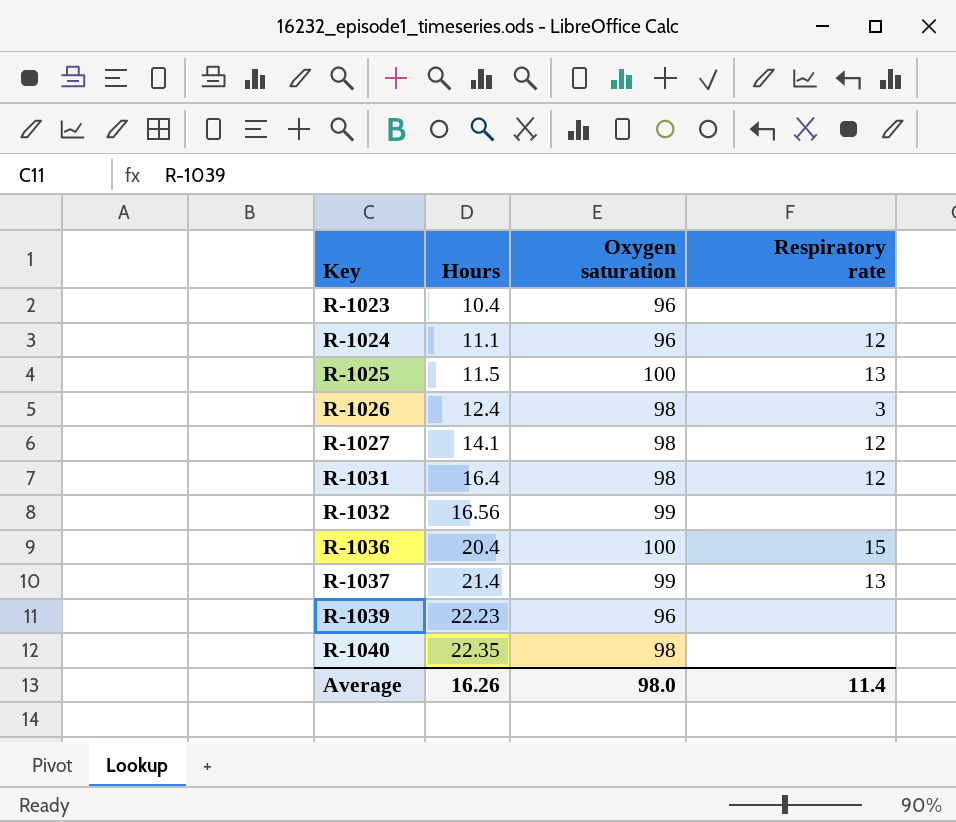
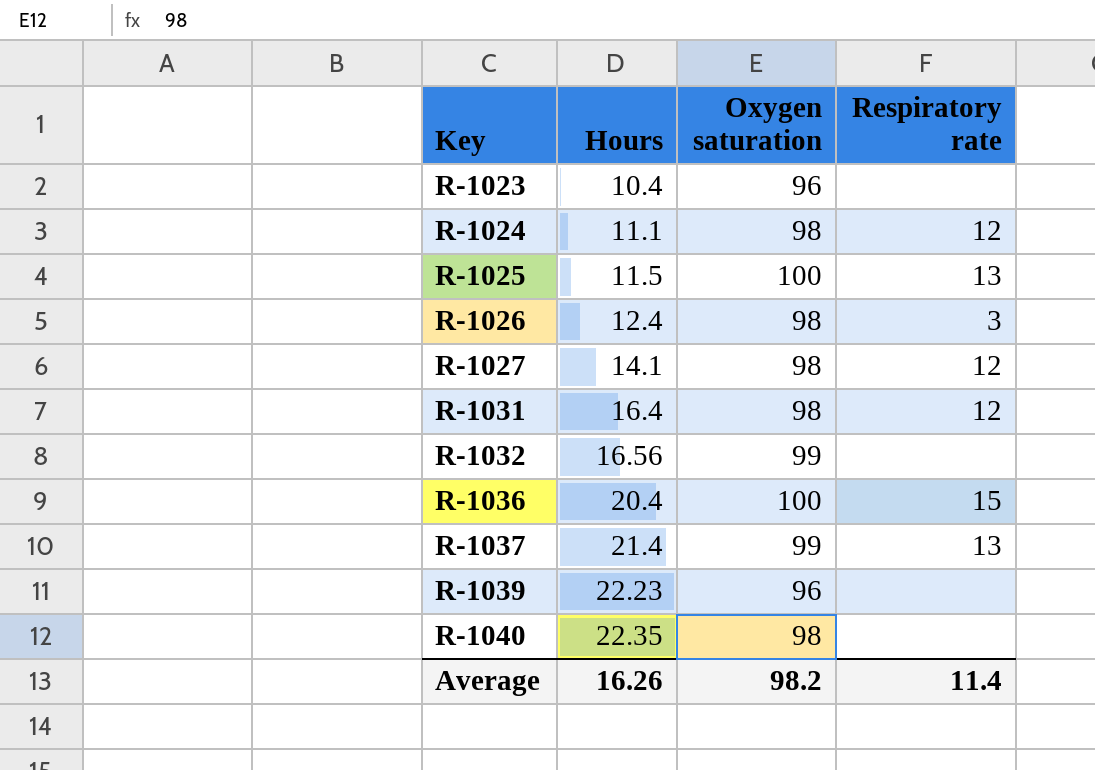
R-1024 | Oxygen saturation: 96 -> 98
Average | Oxygen saturation: 98.0 -> 98.2

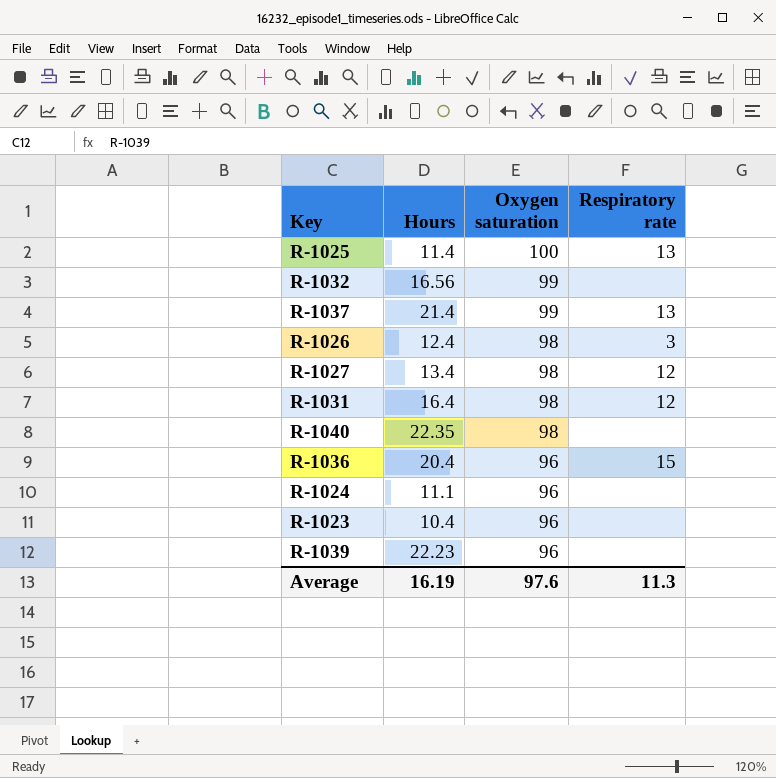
row order: Key ascending -> Oxygen saturation descending
R-1025 | Hours: 11.5 -> 11.4
R-1027 | Hours: 14.1 -> 13.4
R-1036 | Oxygen saturation: 100 -> 96
R-1024 | Oxygen saturation: 98 -> 96
R-1024 | Respiratory rate: 12 -> none
Average | Hours: 16.26 -> 16.19
Average | Oxygen saturation: 98.2 -> 97.6
Average | Respiratory rate: 11.4 -> 11.3

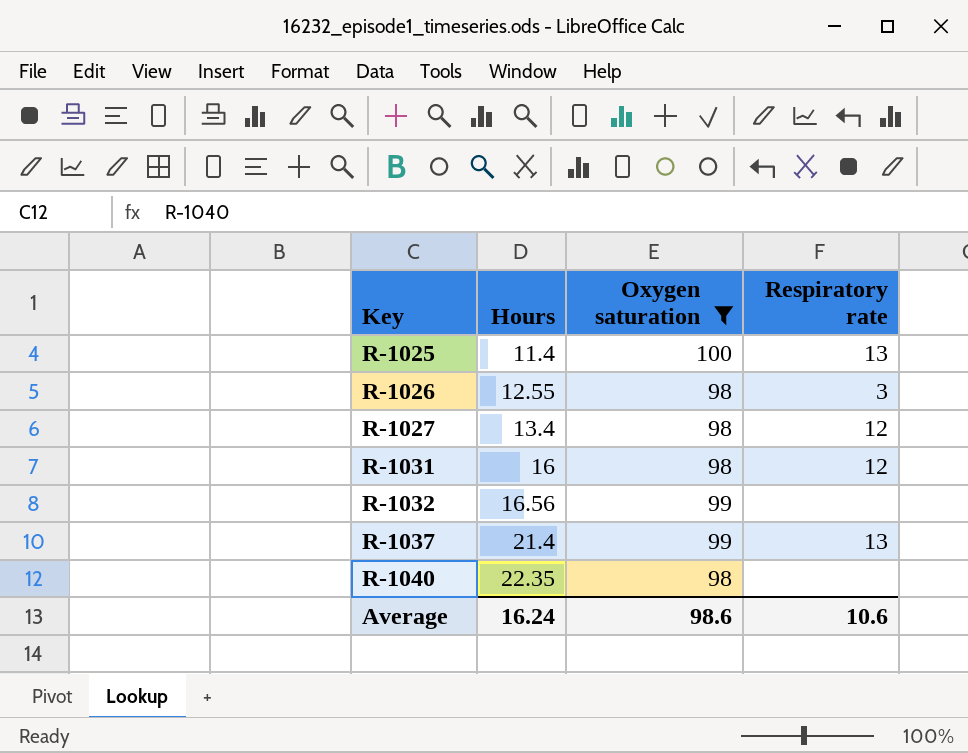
filter: none -> Oxygen saturation != 96
row order: Oxygen saturation descending -> Key ascending
R-1026 | Hours: 12.4 -> 12.55
R-1031 | Hours: 16.4 -> 16
Average | Hours: 16.19 -> 16.24
Average | Oxygen saturation: 97.6 -> 98.6
Average | Respiratory rate: 11.3 -> 10.6

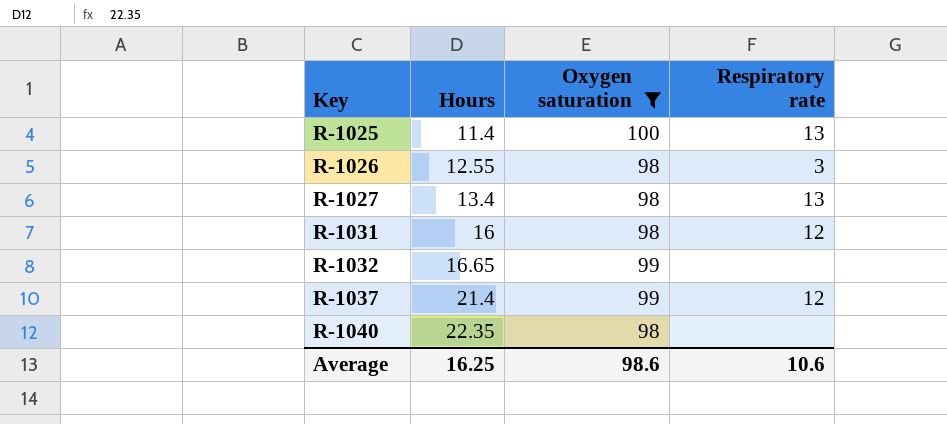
R-1027 | Respiratory rate: 12 -> 13
R-1032 | Hours: 16.56 -> 16.65
R-1037 | Respiratory rate: 13 -> 12
Average | Hours: 16.24 -> 16.25

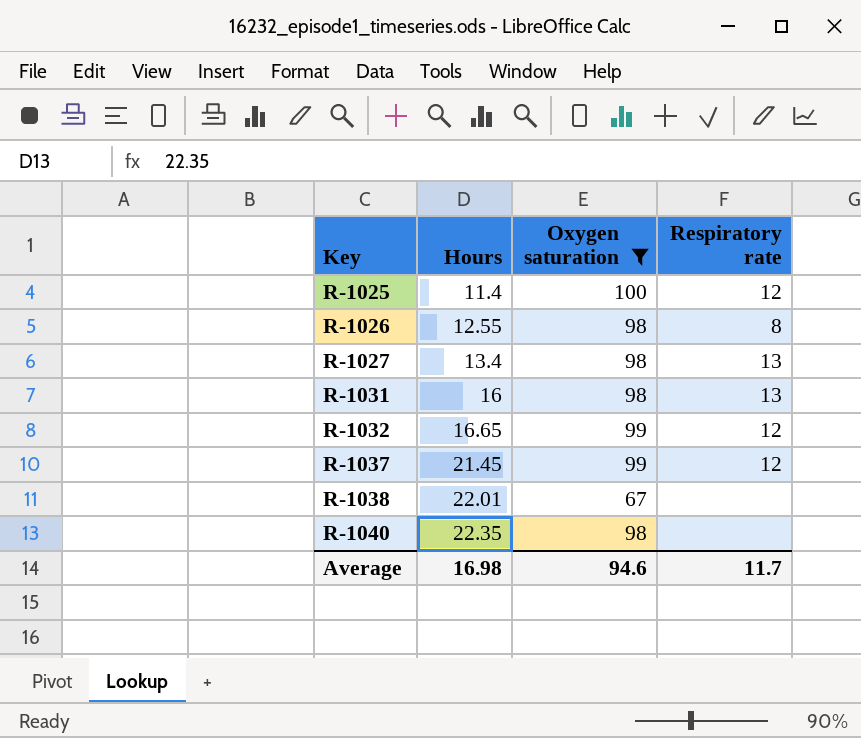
R-1025 | Respiratory rate: 13 -> 12
R-1026 | Respiratory rate: 3 -> 8
R-1031 | Respiratory rate: 12 -> 13
R-1032 | Respiratory rate: none -> 12
R-1037 | Hours: 21.4 -> 21.45
row R-1038: none -> 22.01 | 67 | none
Average | Hours: 16.25 -> 16.98
Average | Oxygen saturation: 98.6 -> 94.6
Average | Respiratory rate: 10.6 -> 11.7

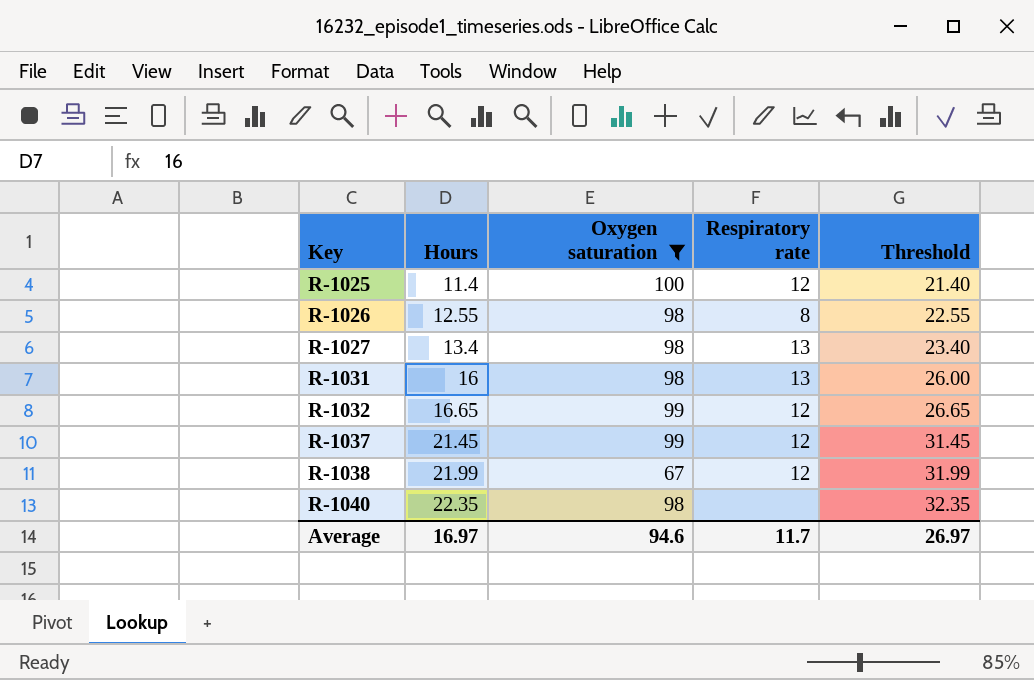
column Threshold | formula: none -> [Hours] + 10
R-1038 | Hours: 22.01 -> 21.99
R-1038 | Respiratory rate: none -> 12
Average | Hours: 16.98 -> 16.97

